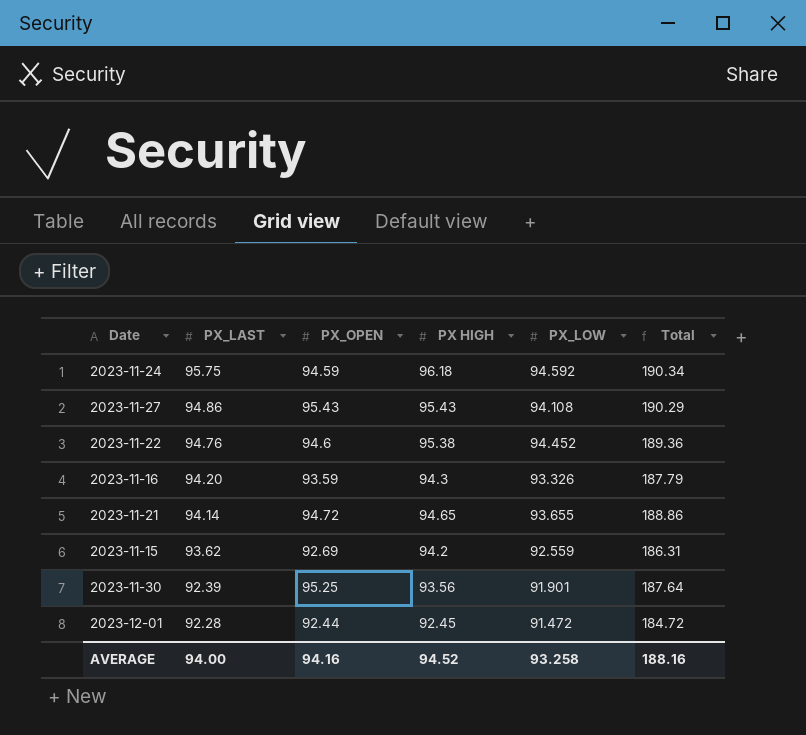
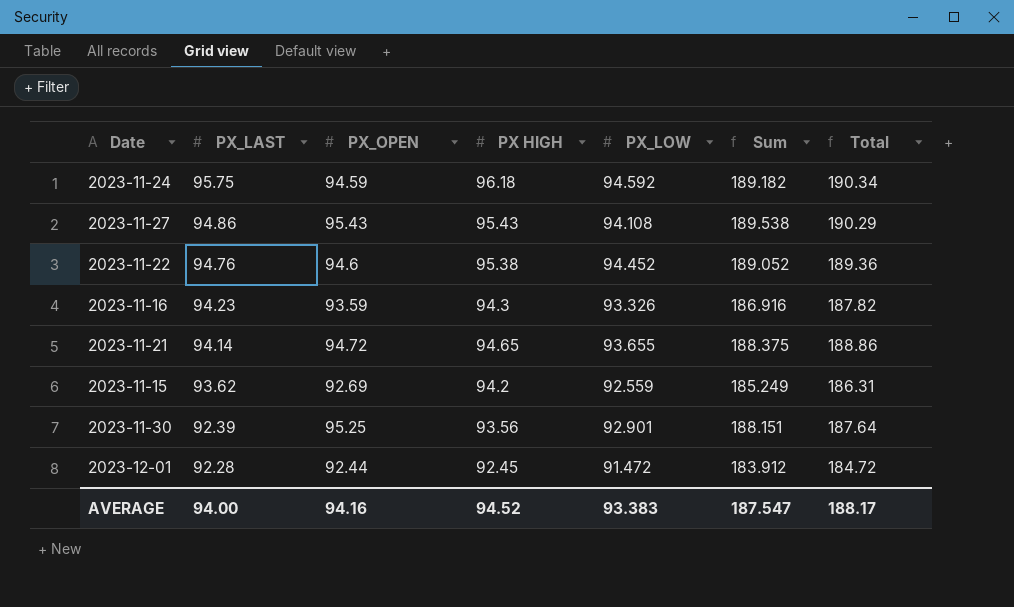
column Sum | formula: none -> [PX_OPEN] + [PX_LOW]
2023-11-16 | PX_LAST: 94.20 -> 94.23
2023-11-16 | Total: 187.79 -> 187.82
2023-11-30 | PX_LOW: 91.901 -> 92.901
AVERAGE | PX_LOW: 93.258 -> 93.383
AVERAGE | Total: 188.16 -> 188.17

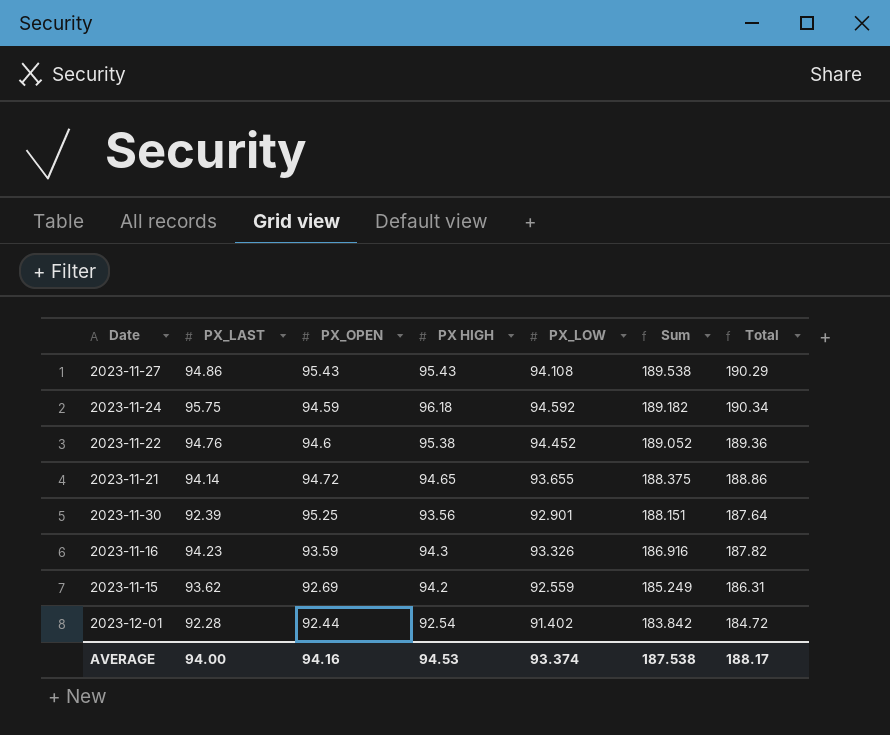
row order: PX_LAST descending -> Sum descending
2023-12-01 | PX HIGH: 92.45 -> 92.54
2023-12-01 | PX_LOW: 91.472 -> 91.402
2023-12-01 | Sum: 183.912 -> 183.842
AVERAGE | PX HIGH: 94.52 -> 94.53
AVERAGE | PX_LOW: 93.383 -> 93.374
AVERAGE | Sum: 187.547 -> 187.538

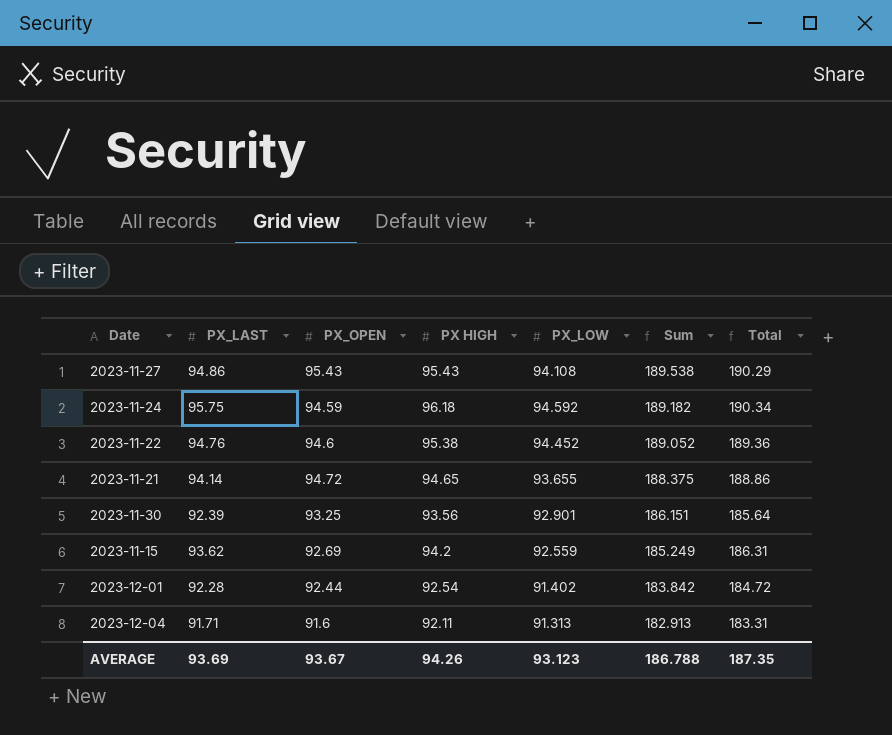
row 2023-11-16: 94.23 | 93.59 | 94.3 | 93.326 | 186.916 | 187.82 -> none
2023-11-30 | PX_OPEN: 95.25 -> 93.25
2023-11-30 | Sum: 188.151 -> 186.151
2023-11-30 | Total: 187.64 -> 185.64
row 2023-12-04: none -> 91.71 | 91.6 | 92.11 | 91.313 | 182.913 | 183.31
AVERAGE | PX_LAST: 94.00 -> 93.69
AVERAGE | PX_OPEN: 94.16 -> 93.67
AVERAGE | PX HIGH: 94.53 -> 94.26
AVERAGE | PX_LOW: 93.374 -> 93.123
AVERAGE | Sum: 187.538 -> 186.788
AVERAGE | Total: 188.17 -> 187.35

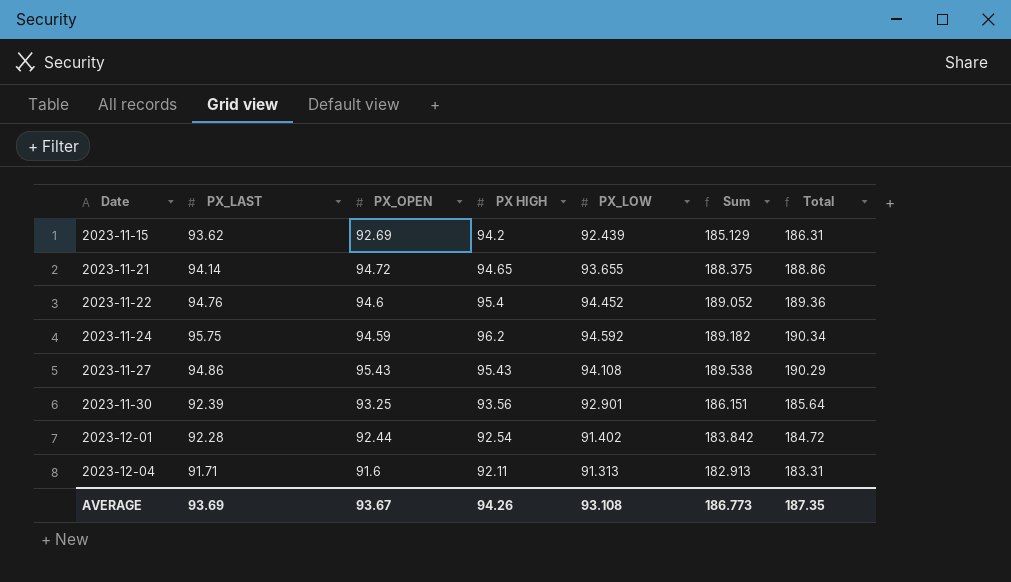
row order: Sum descending -> Date ascending
2023-11-15 | PX_LOW: 92.559 -> 92.439
2023-11-15 | Sum: 185.249 -> 185.129
2023-11-22 | PX HIGH: 95.38 -> 95.4
2023-11-24 | PX HIGH: 96.18 -> 96.2
AVERAGE | PX_LOW: 93.123 -> 93.108
AVERAGE | Sum: 186.788 -> 186.773

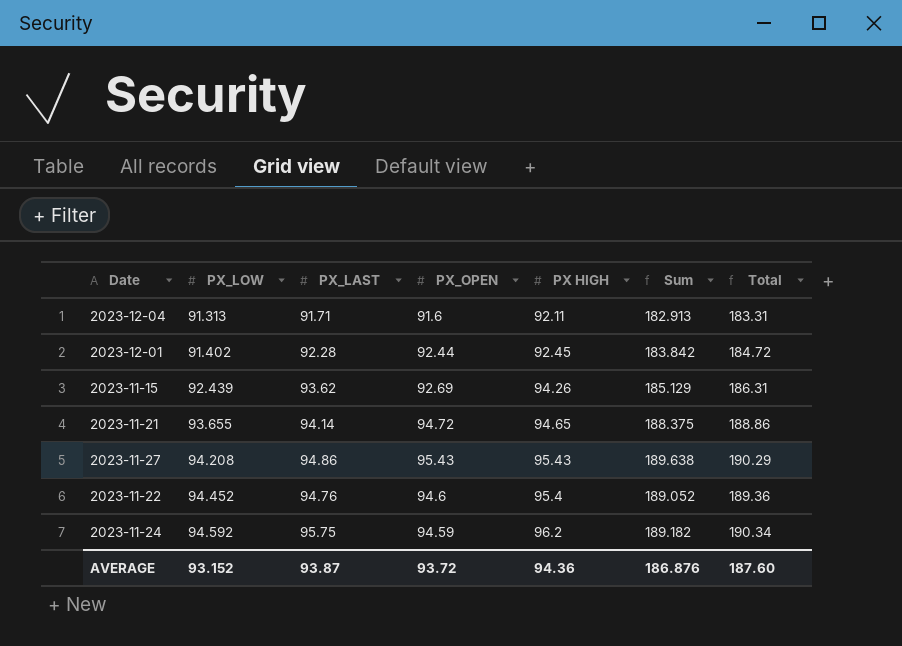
row order: Date ascending -> PX_LOW ascending
column PX_LOW | position: 5 -> 2
row 2023-11-30: 92.39 | 93.25 | 93.56 | 92.901 | 186.151 | 185.64 -> none
2023-12-01 | PX HIGH: 92.54 -> 92.45
2023-11-15 | PX HIGH: 94.2 -> 94.26
2023-11-27 | PX_LOW: 94.108 -> 94.208
2023-11-27 | Sum: 189.538 -> 189.638
AVERAGE | PX_LOW: 93.108 -> 93.152
AVERAGE | PX_LAST: 93.69 -> 93.87
AVERAGE | PX_OPEN: 93.67 -> 93.72
AVERAGE | PX HIGH: 94.26 -> 94.36
AVERAGE | Sum: 186.773 -> 186.876
AVERAGE | Total: 187.35 -> 187.60

